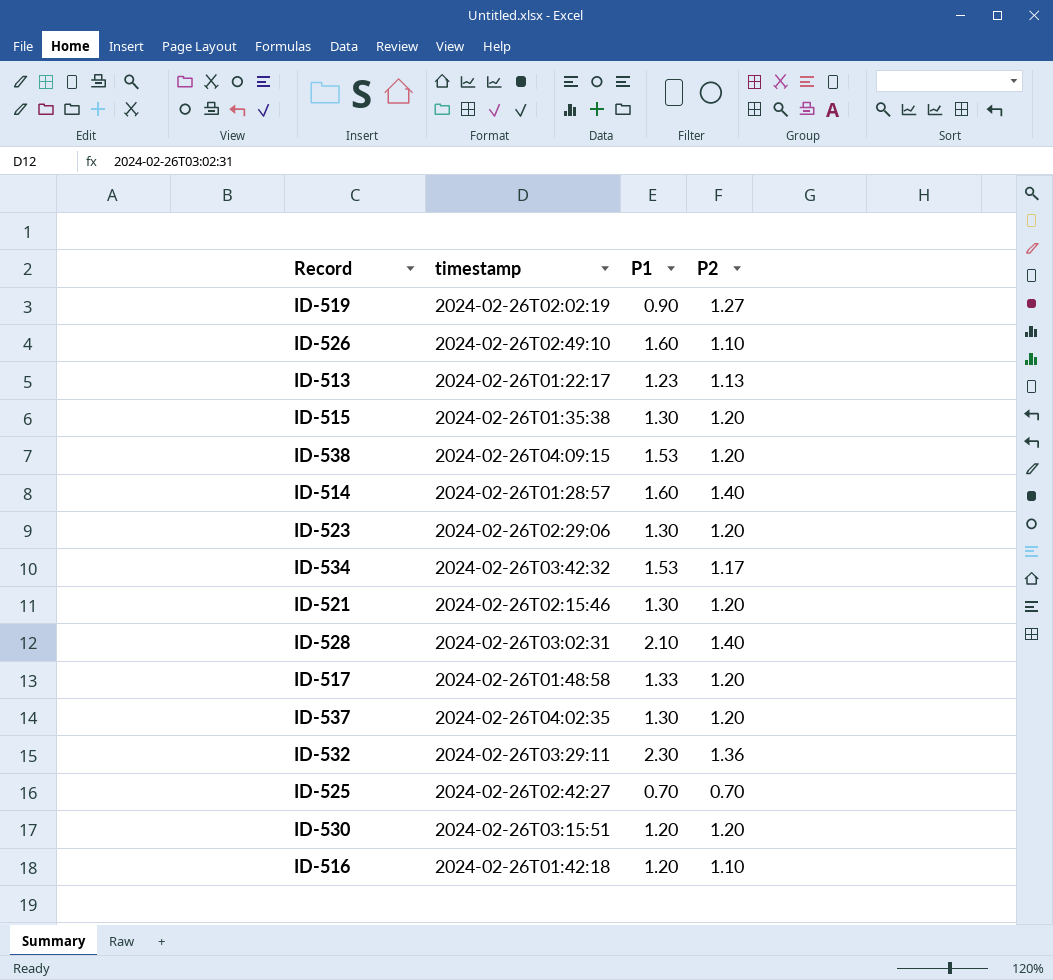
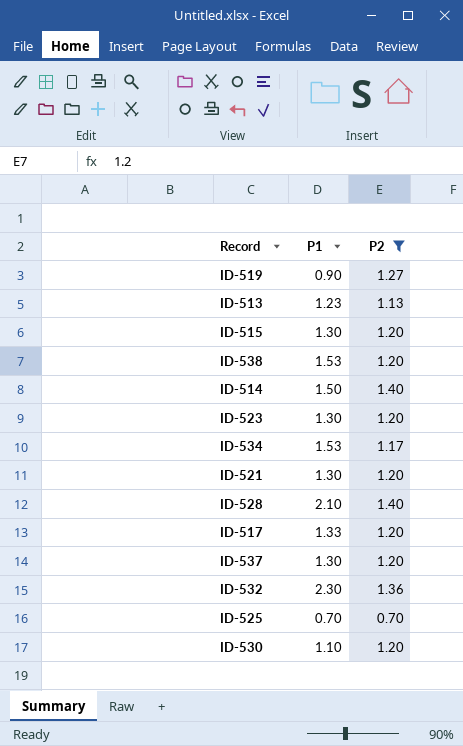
filter: none -> P2 != 1.10
column timestamp | position: 2 -> none
ID-514 | P1: 1.60 -> 1.50
ID-530 | P1: 1.20 -> 1.10

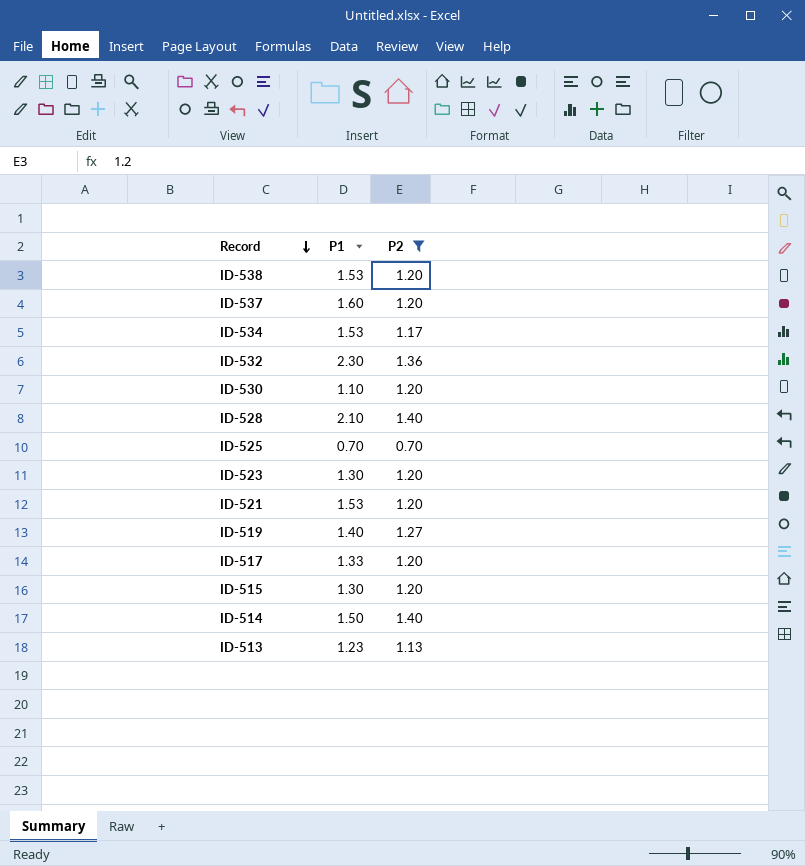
row order: none -> Record descending
ID-537 | P1: 1.30 -> 1.60
ID-521 | P1: 1.30 -> 1.53
ID-519 | P1: 0.90 -> 1.40

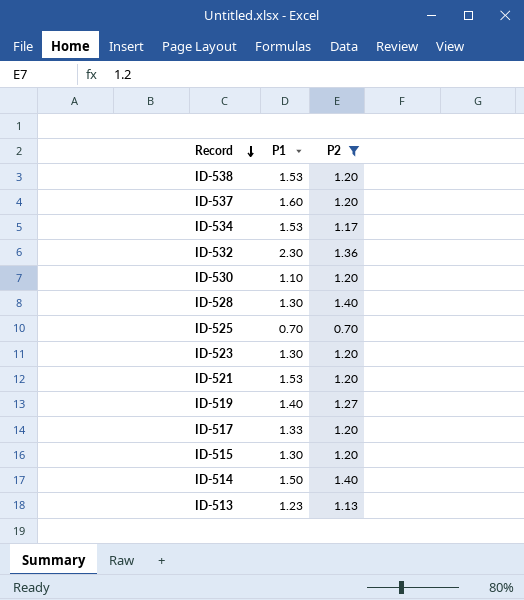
ID-528 | P1: 2.10 -> 1.30

